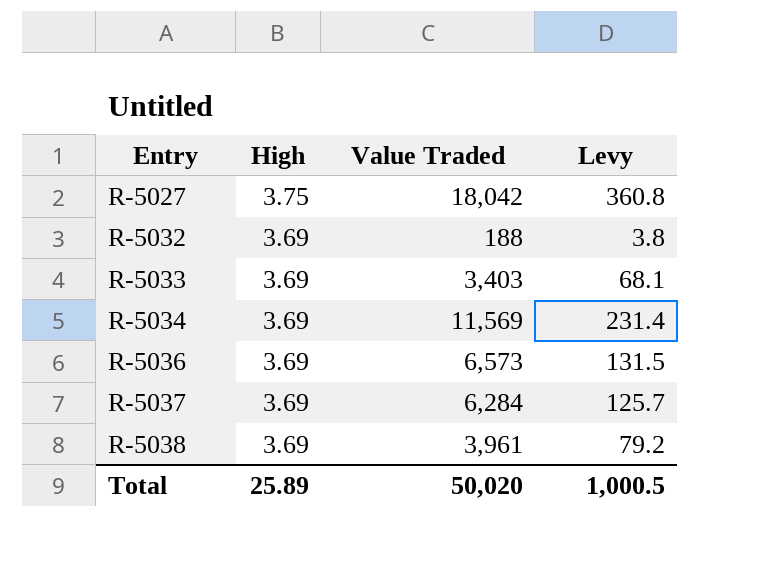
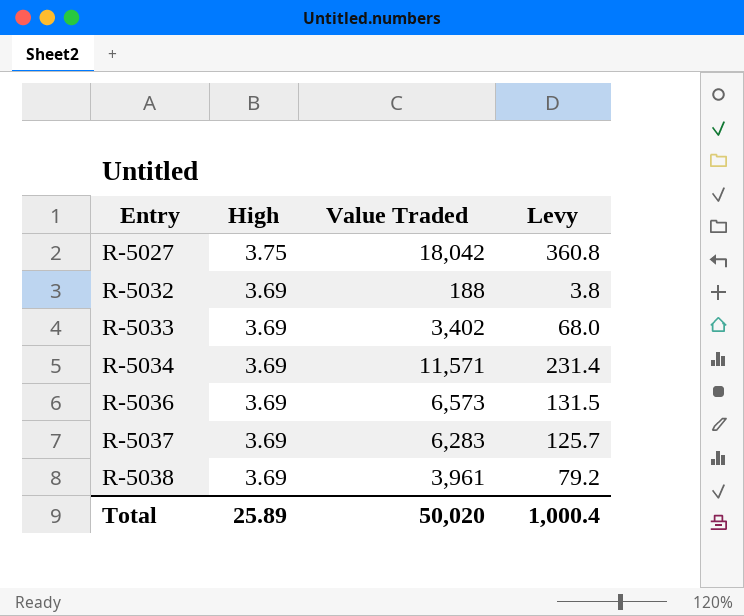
R-5033 | Value Traded: 3,403 -> 3,402
R-5033 | Levy: 68.1 -> 68.0
R-5034 | Value Traded: 11,569 -> 11,571
R-5037 | Value Traded: 6,284 -> 6,283
Total | Levy: 1,000.5 -> 1,000.4

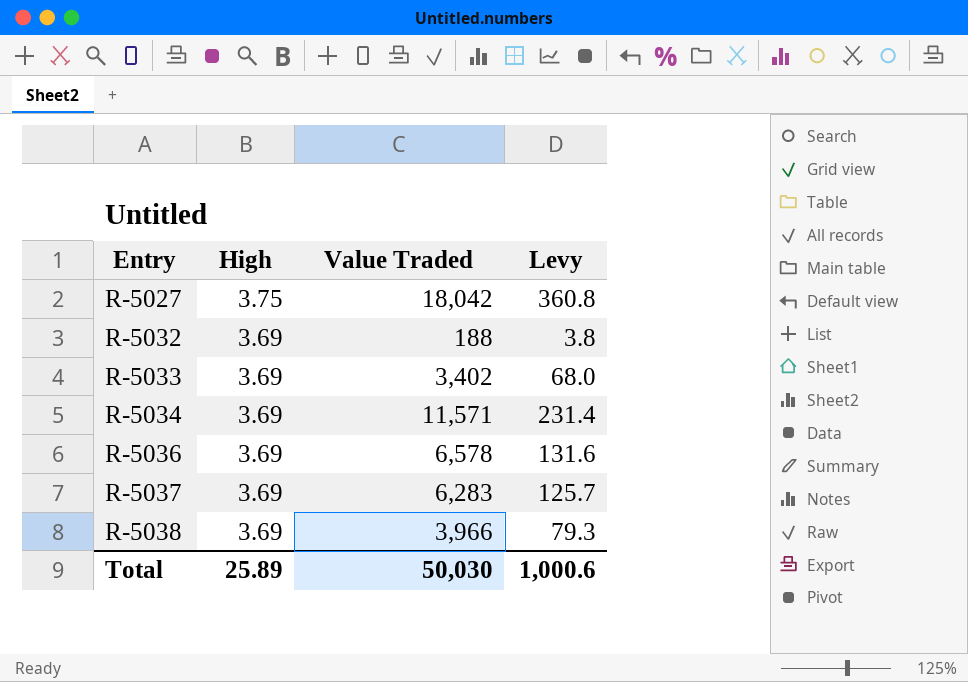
R-5036 | Value Traded: 6,573 -> 6,578
R-5036 | Levy: 131.5 -> 131.6
R-5038 | Value Traded: 3,961 -> 3,966
R-5038 | Levy: 79.2 -> 79.3
Total | Value Traded: 50,020 -> 50,030
Total | Levy: 1,000.4 -> 1,000.6

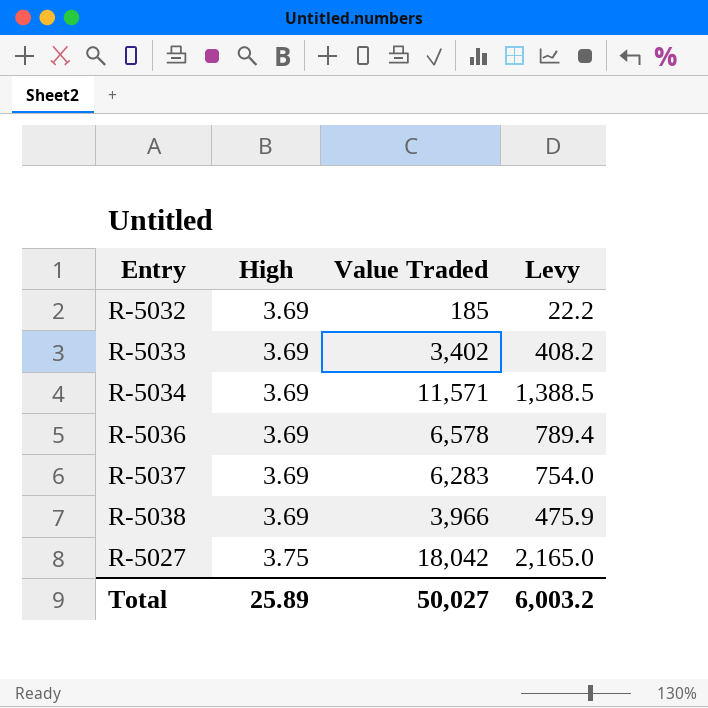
row order: Entry ascending -> High ascending
column Levy | formula: [Value Traded] * 0.02 -> [Value Traded] * 0.12
R-5032 | Value Traded: 188 -> 185
Total | Value Traded: 50,030 -> 50,027
Total | Levy: 1,000.6 -> 6,003.2

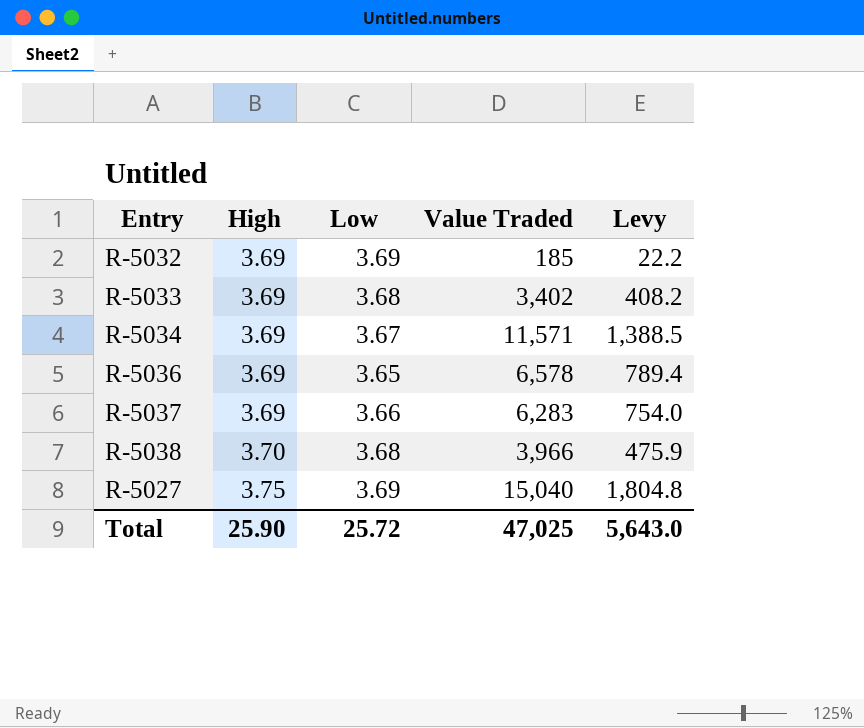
column Low | position: none -> 3
R-5038 | High: 3.69 -> 3.70
R-5027 | Value Traded: 18,042 -> 15,040
R-5027 | Levy: 2,165.0 -> 1,804.8
Total | High: 25.89 -> 25.90
Total | Value Traded: 50,027 -> 47,025
Total | Levy: 6,003.2 -> 5,643.0

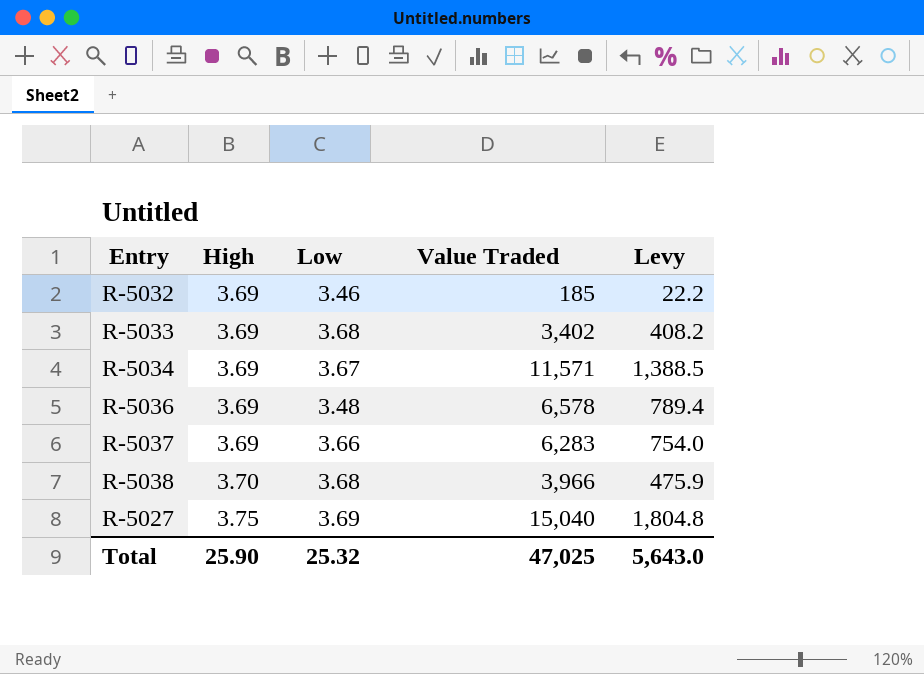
R-5032 | Low: 3.69 -> 3.46
R-5036 | Low: 3.65 -> 3.48
Total | Low: 25.72 -> 25.32

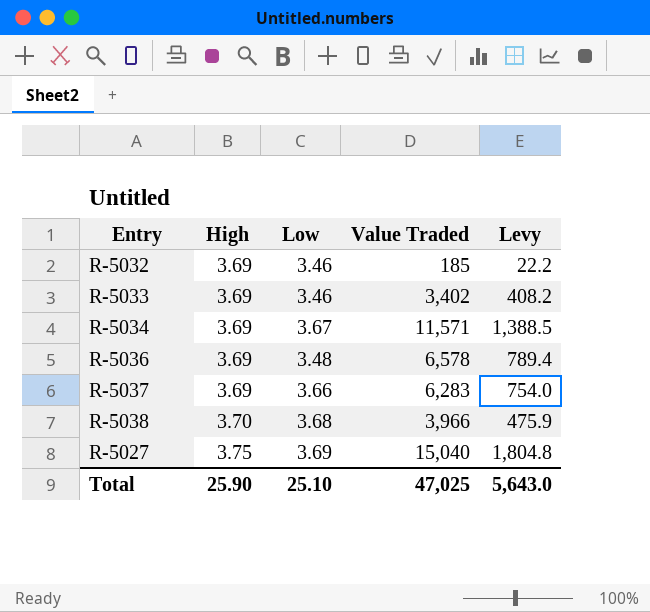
R-5033 | Low: 3.68 -> 3.46
Total | Low: 25.32 -> 25.10

